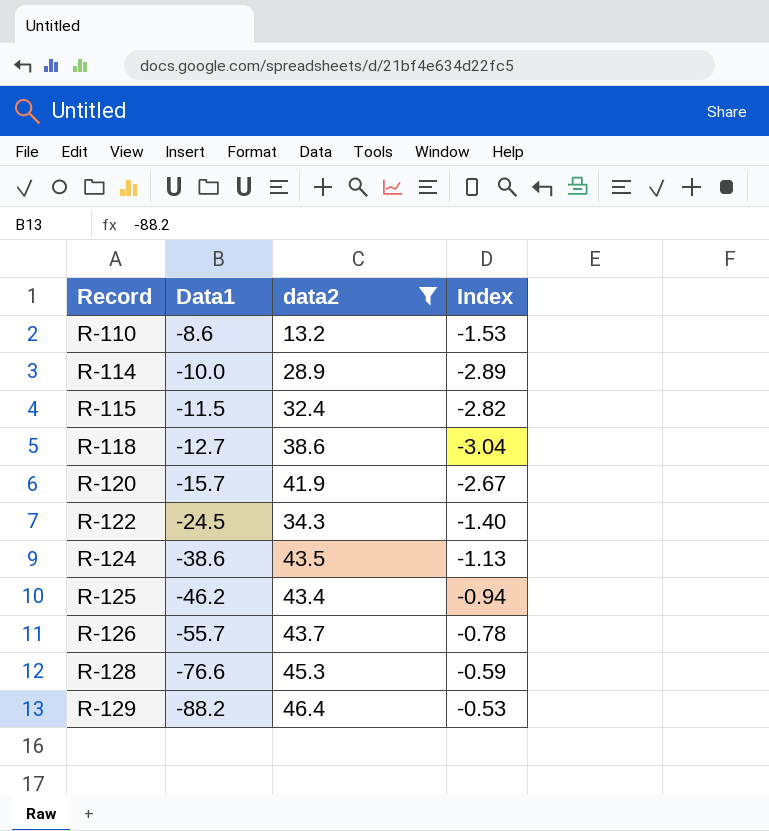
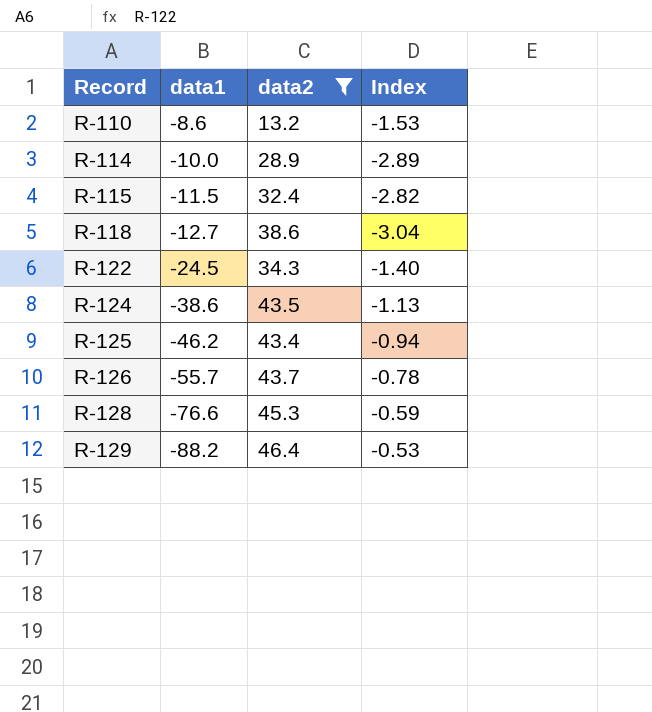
column name: Data1 -> data1
row R-120: -15.7 | 41.9 | -2.67 -> none

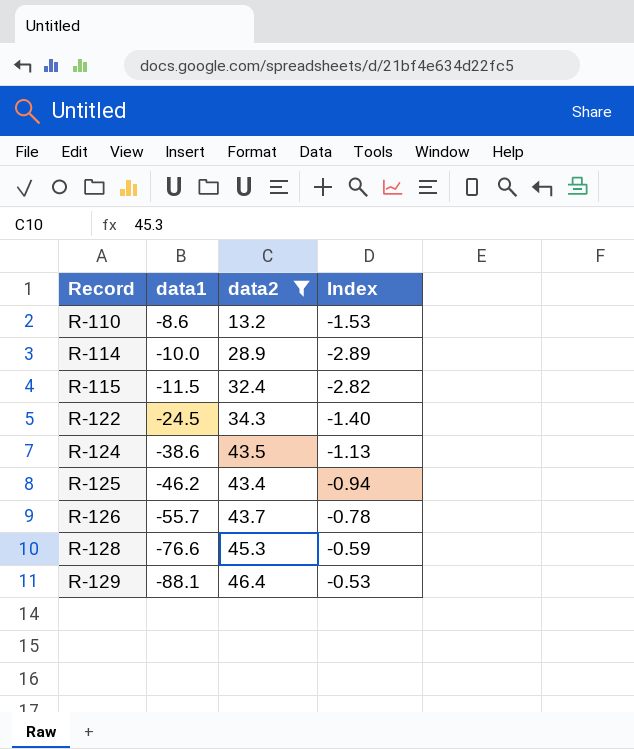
row R-118: -12.7 | 38.6 | -3.04 -> none
R-129 | data1: -88.2 -> -88.1

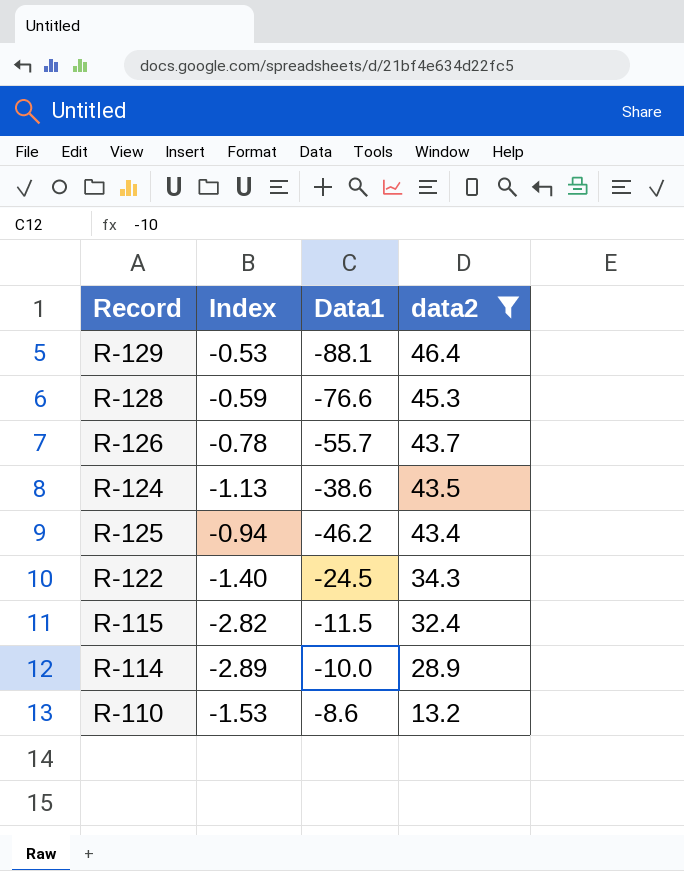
row order: Record ascending -> data2 descending
column Index | position: 4 -> 2
column name: data1 -> Data1

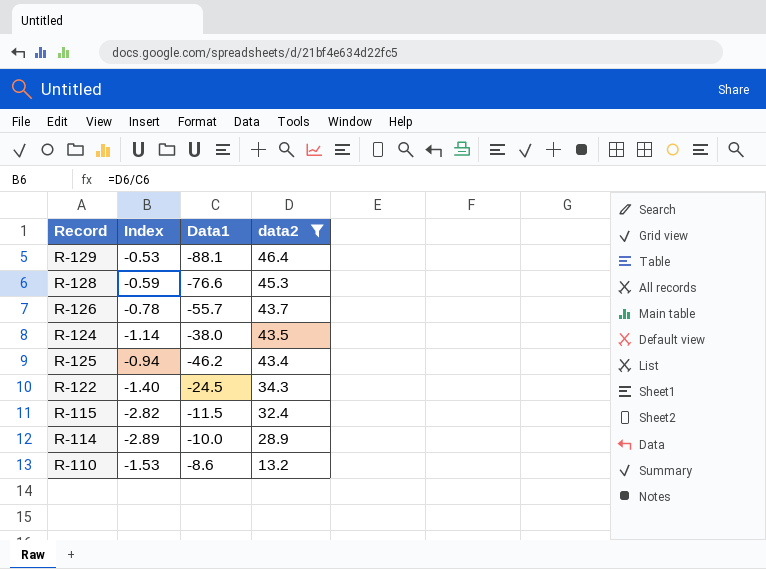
R-124 | Index: -1.13 -> -1.14
R-124 | Data1: -38.6 -> -38.0

